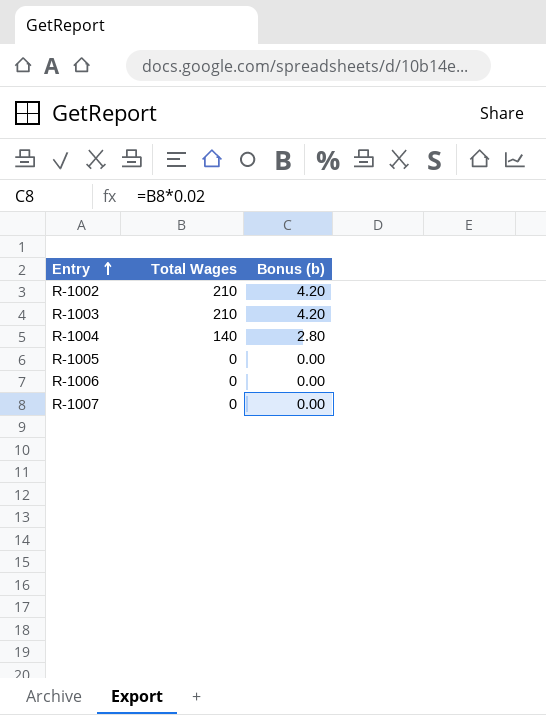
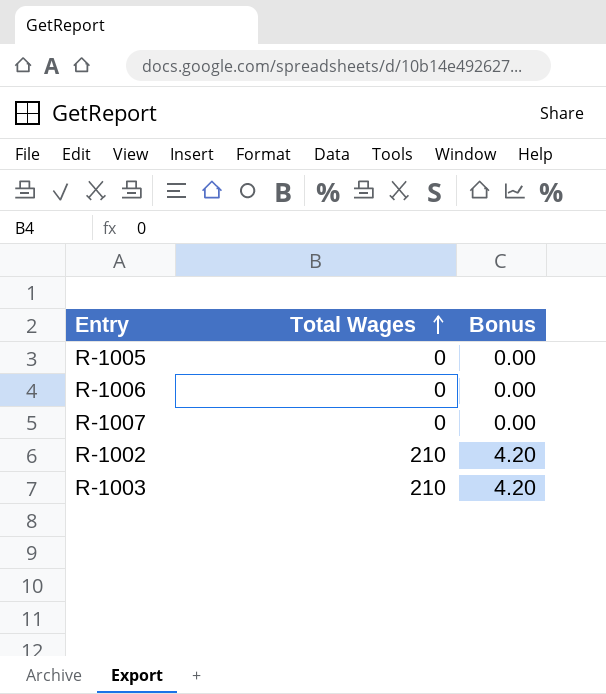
row order: Entry ascending -> Total Wages ascending
column name: Bonus (b) -> Bonus
row R-1004: 140 | 2.80 -> none

